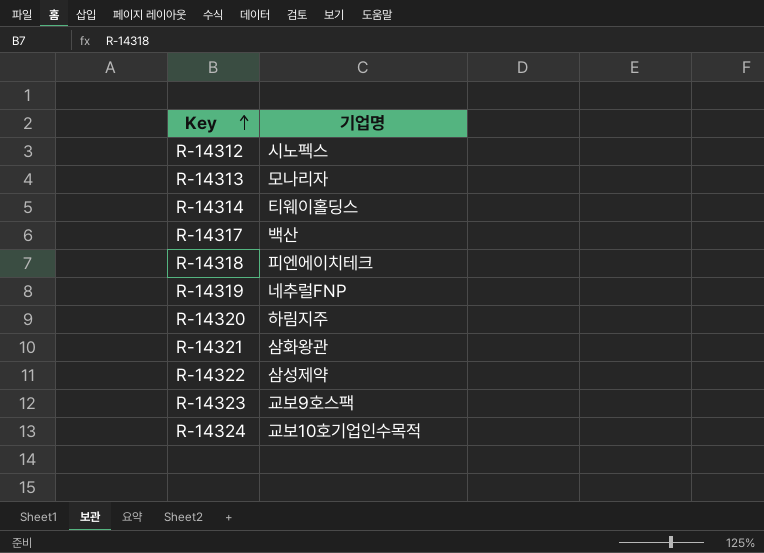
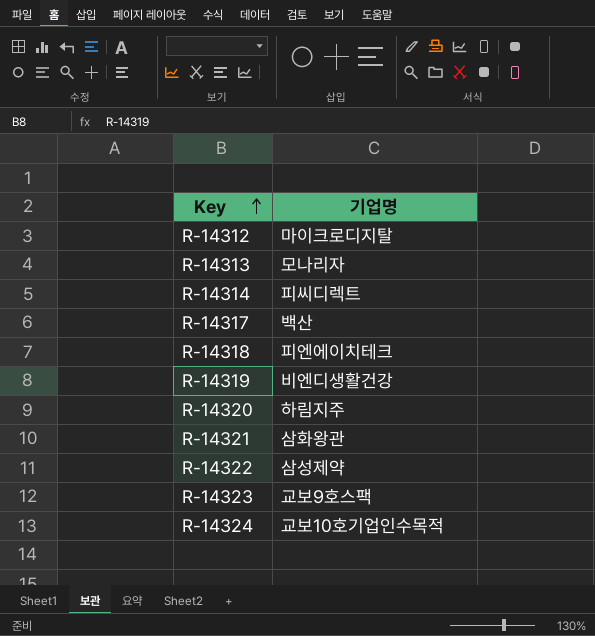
R-14312 | 기업명: 시노펙스 -> 마이크로디지탈
R-14314 | 기업명: 티웨이홀딩스 -> 피씨디렉트
R-14319 | 기업명: 네추럴FNP -> 비엔디생활건강

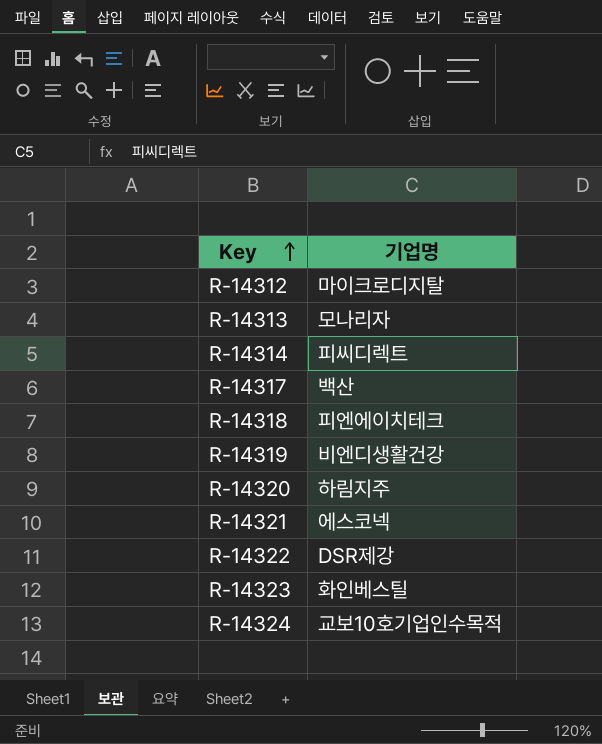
R-14321 | 기업명: 삼화왕관 -> 에스코넥
R-14322 | 기업명: 삼성제약 -> DSR제강
R-14323 | 기업명: 교보9호스팩 -> 화인베스틸

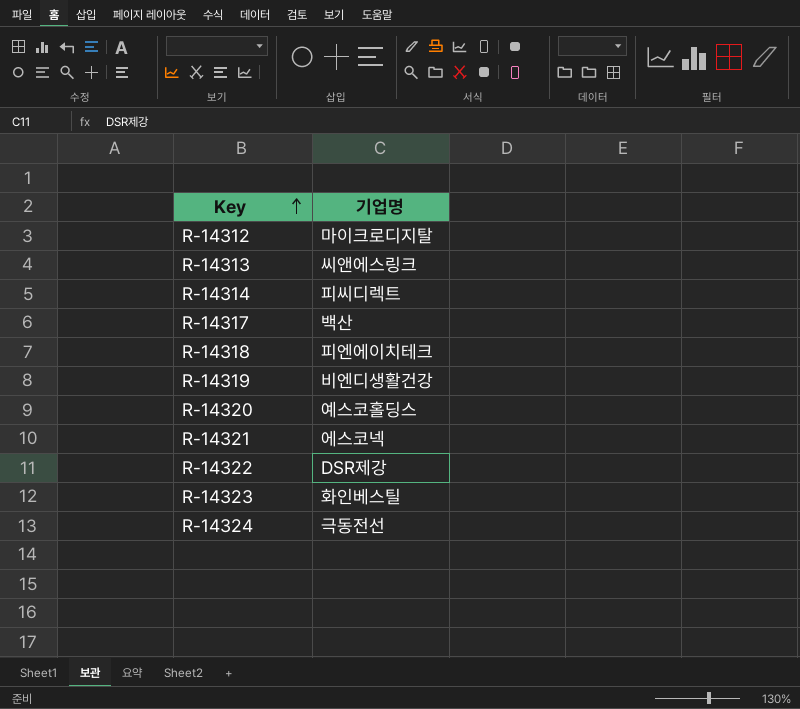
R-14313 | 기업명: 모나리자 -> 씨앤에스링크
R-14320 | 기업명: 하림지주 -> 예스코홀딩스
R-14324 | 기업명: 교보10호기업인수목적 -> 극동전선

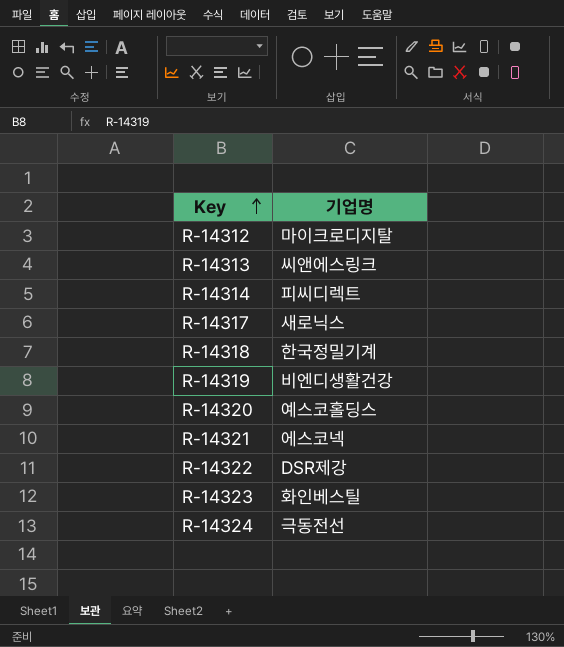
R-14317 | 기업명: 백산 -> 새로닉스
R-14318 | 기업명: 피엔에이치테크 -> 한국정밀기계

